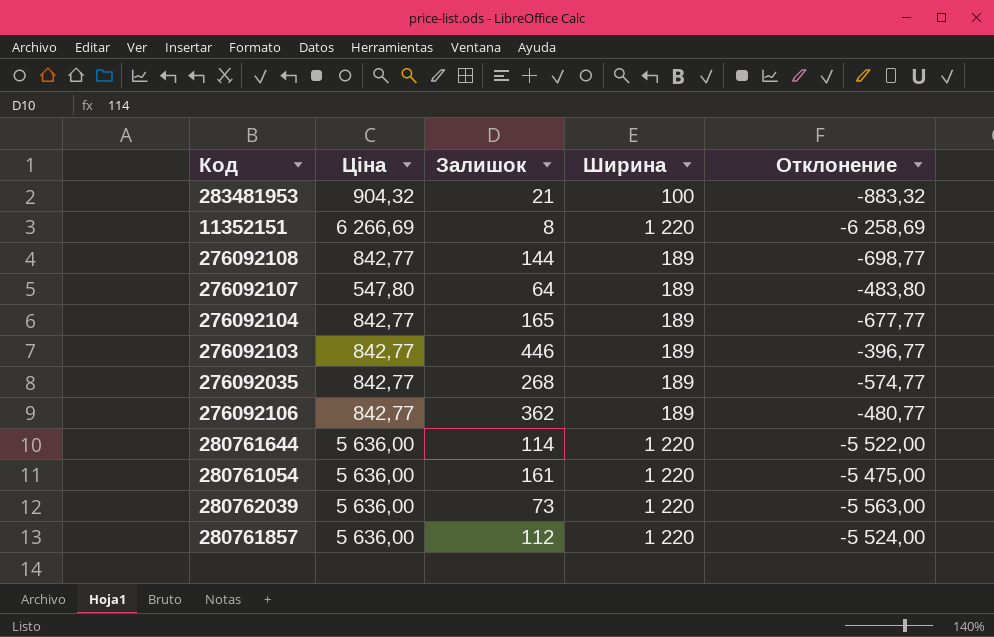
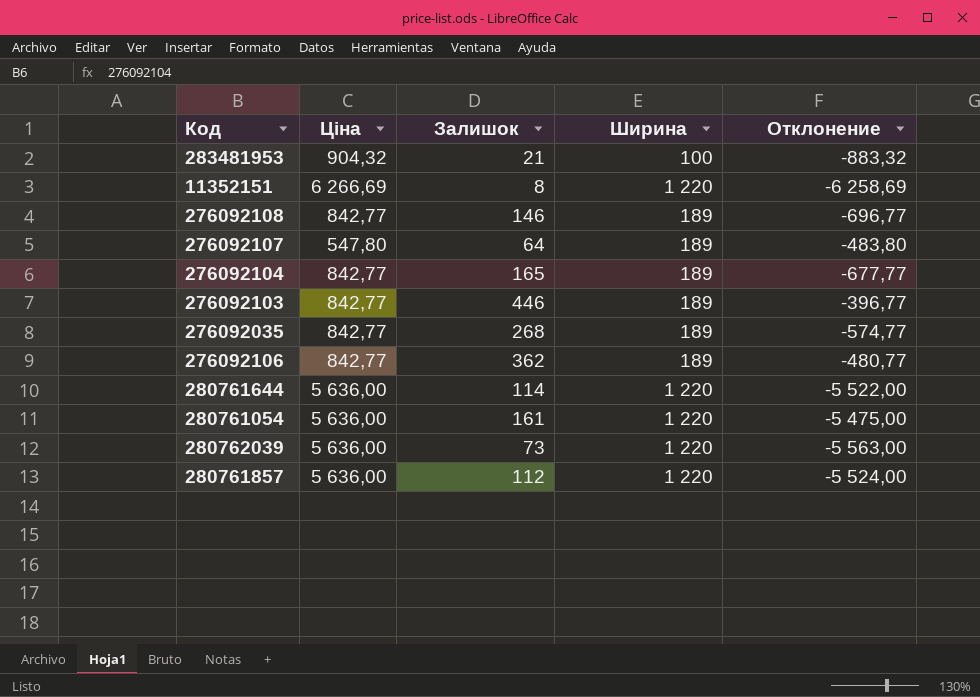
276092108 | Залишок: 144 -> 146
276092108 | Отклонение: -698,77 -> -696,77

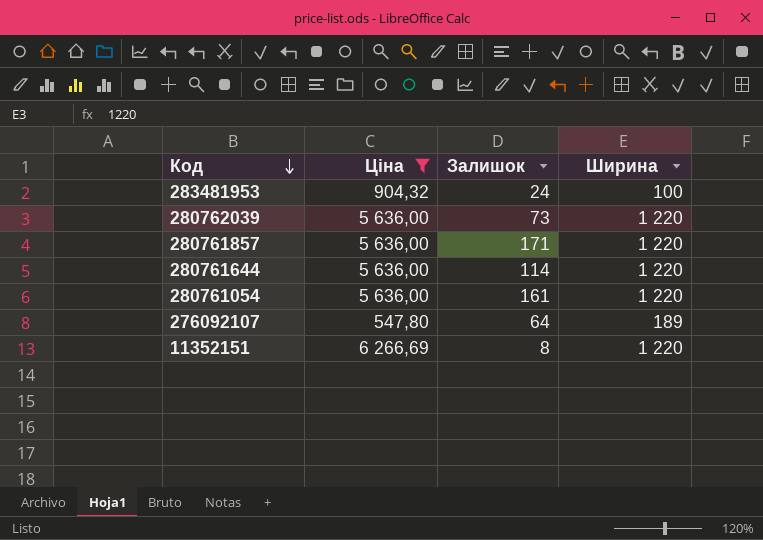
filter: none -> Ціна != 842,77
row order: none -> Код descending
column Отклонение | formula: [Залишок] - [Ціна] -> none
283481953 | Залишок: 21 -> 24
280761857 | Залишок: 112 -> 171

